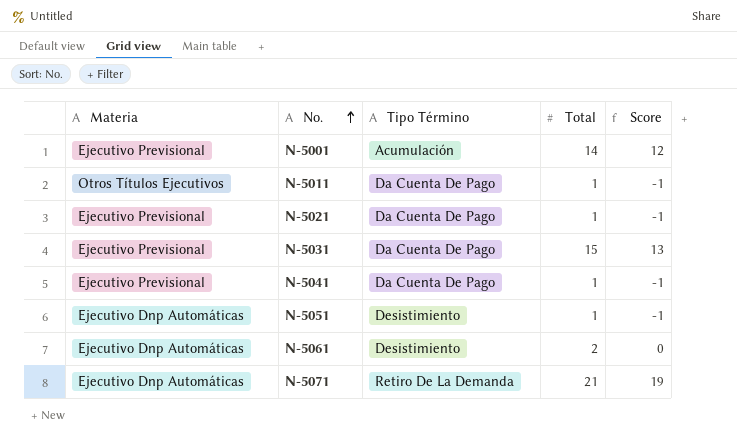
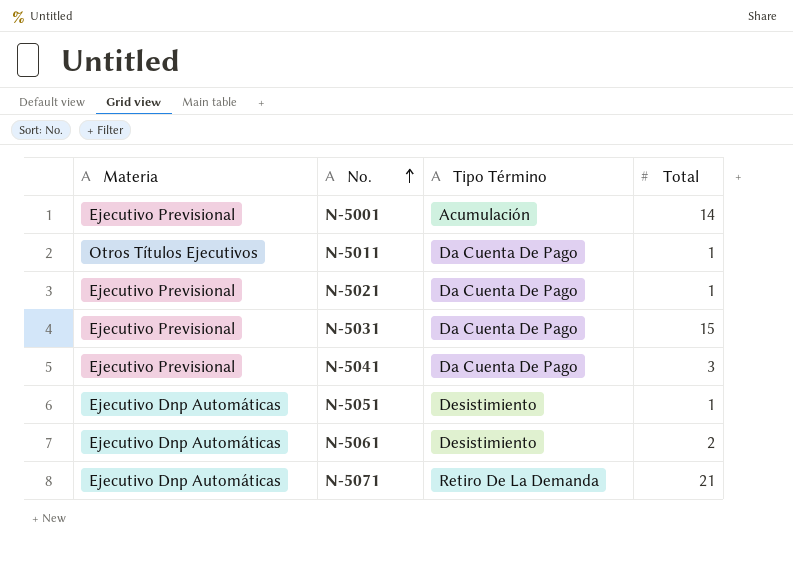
column Score | formula: [Total] - 2 -> none
N-5041 | Total: 1 -> 3

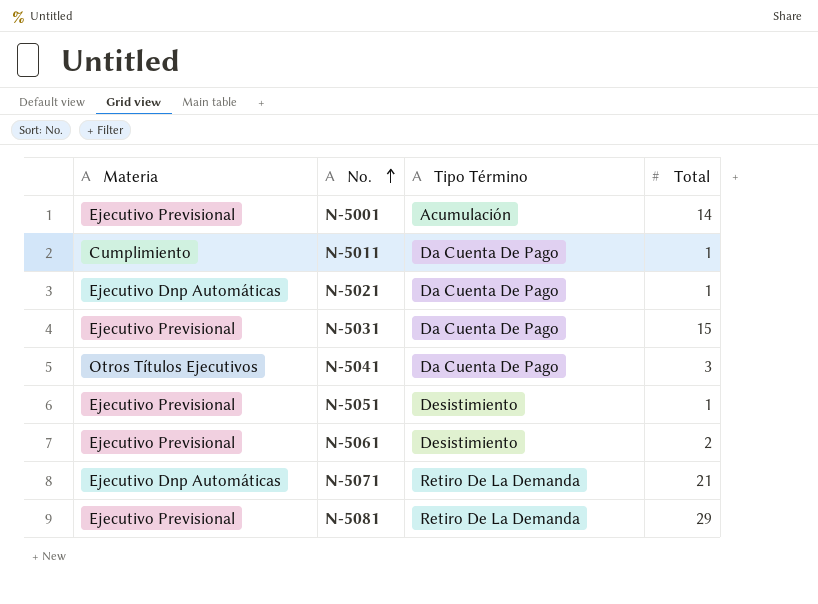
N-5011 | Materia: Otros Títulos Ejecutivos -> Cumplimiento
N-5021 | Materia: Ejecutivo Previsional -> Ejecutivo Dnp Automáticas
N-5041 | Materia: Ejecutivo Previsional -> Otros Títulos Ejecutivos
N-5051 | Materia: Ejecutivo Dnp Automáticas -> Ejecutivo Previsional
N-5061 | Materia: Ejecutivo Dnp Automáticas -> Ejecutivo Previsional
row N-5081: none -> Ejecutivo Previsional | Retiro De La Demanda | 29

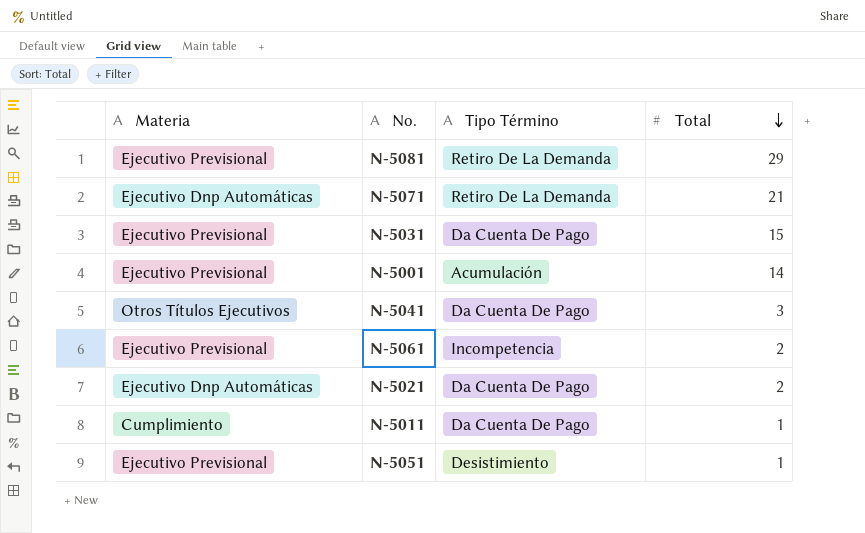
row order: No. ascending -> Total descending
N-5061 | Tipo Término: Desistimiento -> Incompetencia
N-5021 | Total: 1 -> 2

